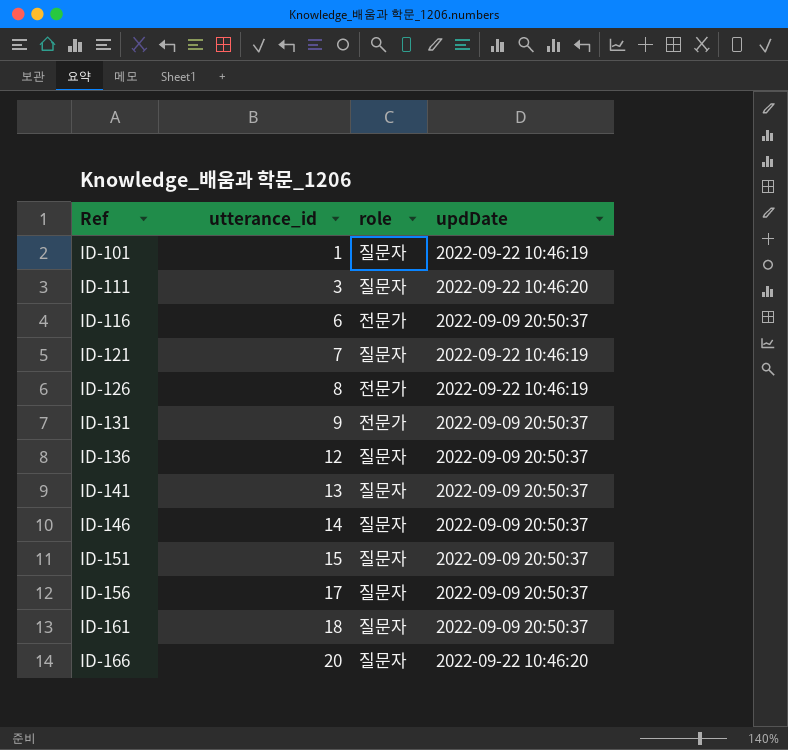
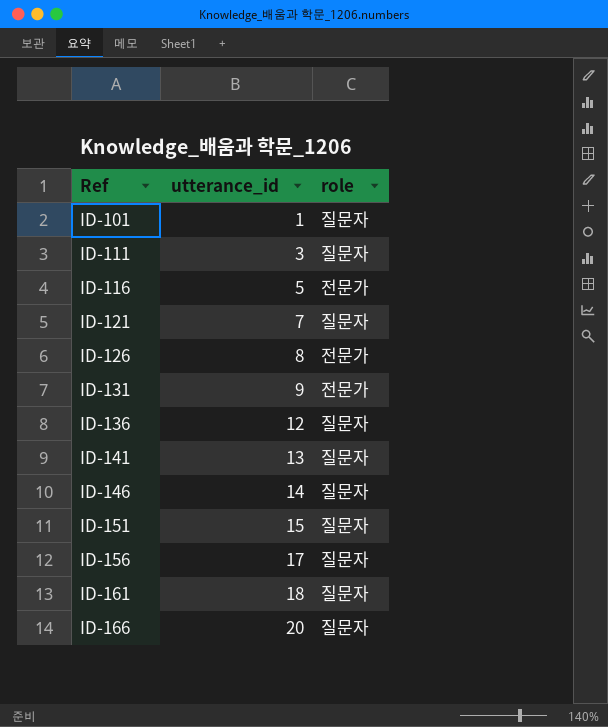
column updDate | position: 4 -> none
ID-116 | utterance_id: 6 -> 5

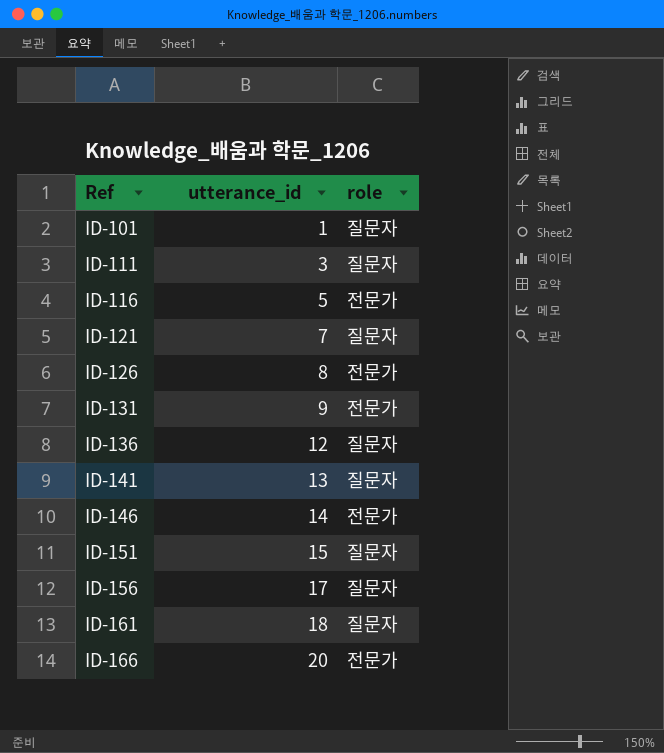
ID-146 | role: 질문자 -> 전문가
ID-166 | role: 질문자 -> 전문가

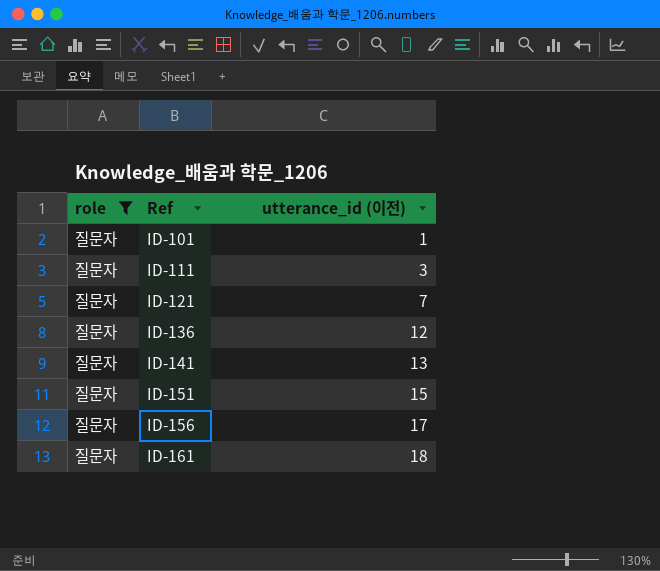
filter: none -> role = 질문자
column role | position: 3 -> 1
column name: utterance_id -> utterance_id (이전)

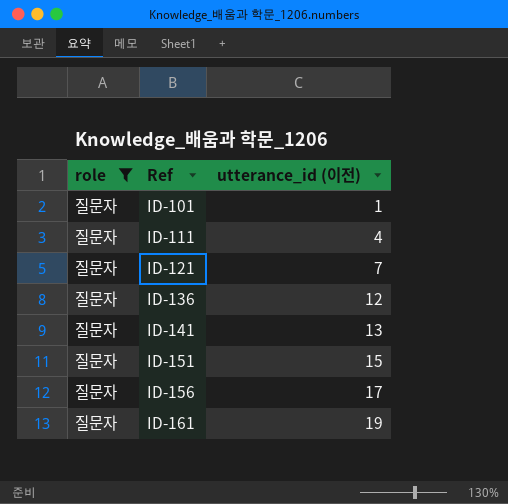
ID-111 | utterance_id (이전): 3 -> 4
ID-161 | utterance_id (이전): 18 -> 19

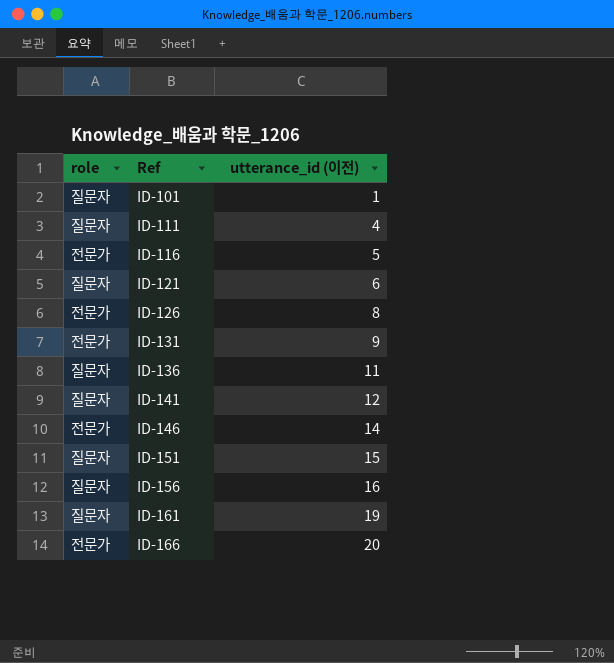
filter: role = 질문자 -> none
ID-121 | utterance_id (이전): 7 -> 6
ID-136 | utterance_id (이전): 12 -> 11
ID-141 | utterance_id (이전): 13 -> 12
ID-156 | utterance_id (이전): 17 -> 16

